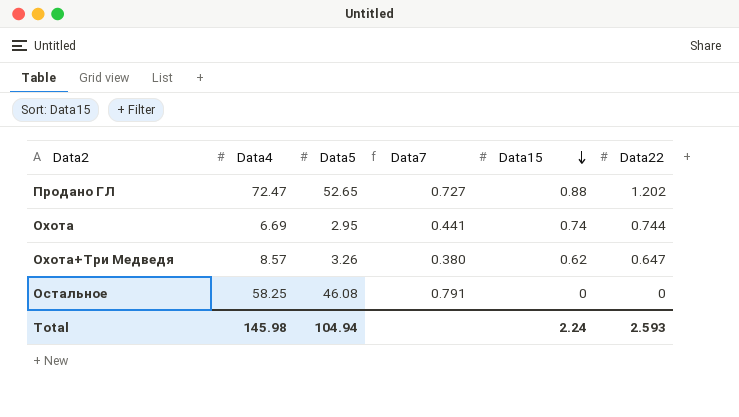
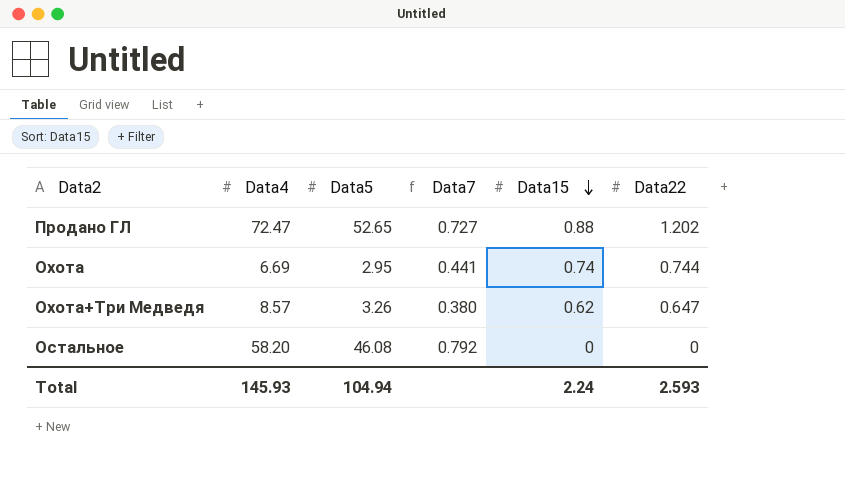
Остальное | Data4: 58.25 -> 58.20
Остальное | Data7: 0.791 -> 0.792
Total | Data4: 145.98 -> 145.93

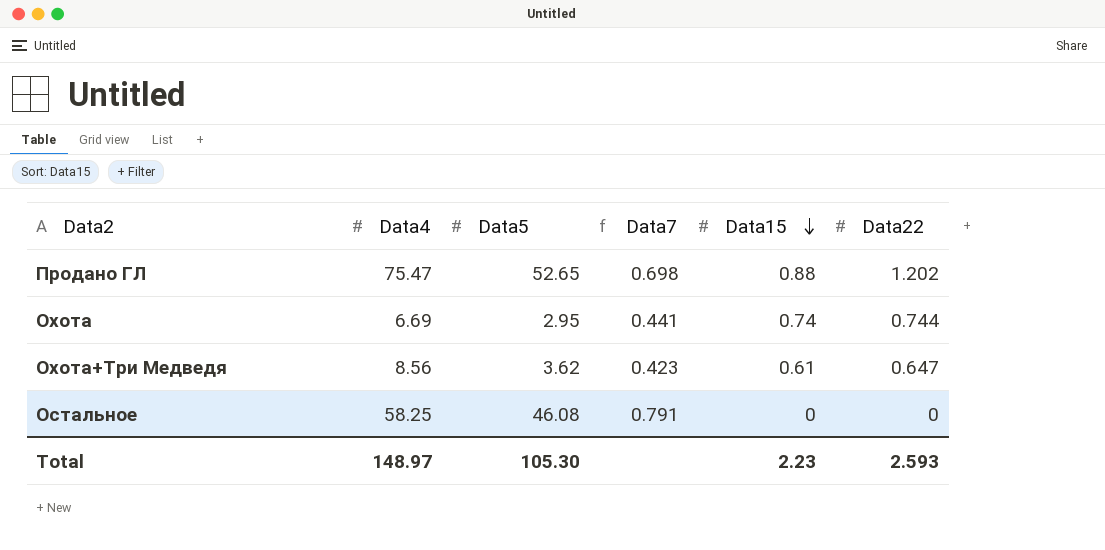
Продано ГЛ | Data4: 72.47 -> 75.47
Продано ГЛ | Data7: 0.727 -> 0.698
Охота+Три Медведя | Data4: 8.57 -> 8.56
Охота+Три Медведя | Data5: 3.26 -> 3.62
Охота+Три Медведя | Data7: 0.380 -> 0.423
Охота+Три Медведя | Data15: 0.62 -> 0.61
Остальное | Data4: 58.20 -> 58.25
Остальное | Data7: 0.792 -> 0.791
Total | Data4: 145.93 -> 148.97
Total | Data5: 104.94 -> 105.30
Total | Data15: 2.24 -> 2.23

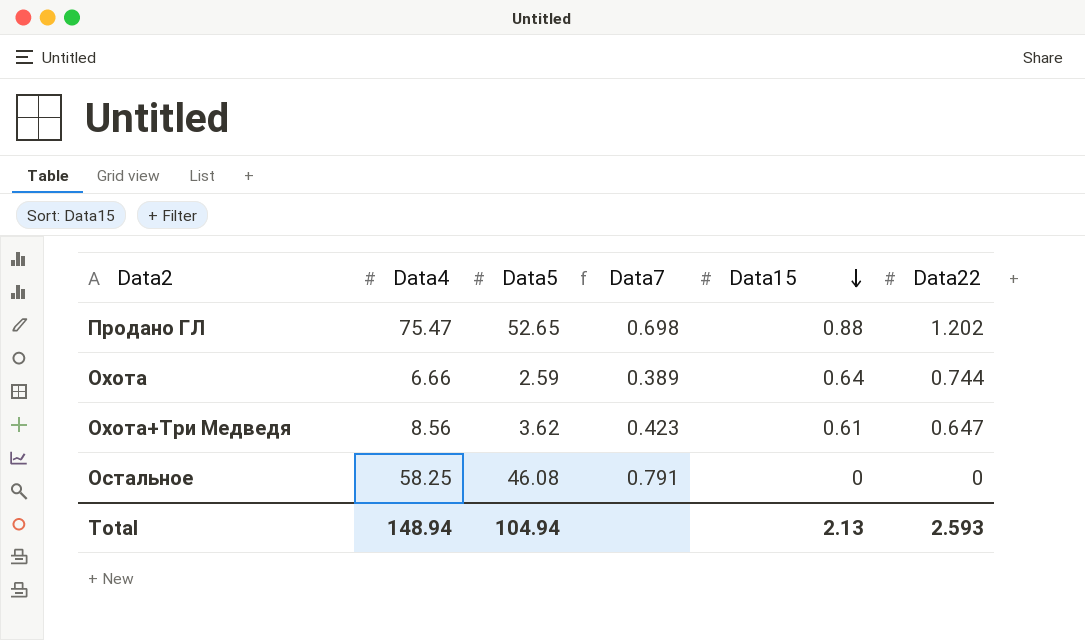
Охота | Data4: 6.69 -> 6.66
Охота | Data5: 2.95 -> 2.59
Охота | Data7: 0.441 -> 0.389
Охота | Data15: 0.74 -> 0.64
Total | Data4: 148.97 -> 148.94
Total | Data5: 105.30 -> 104.94
Total | Data15: 2.23 -> 2.13

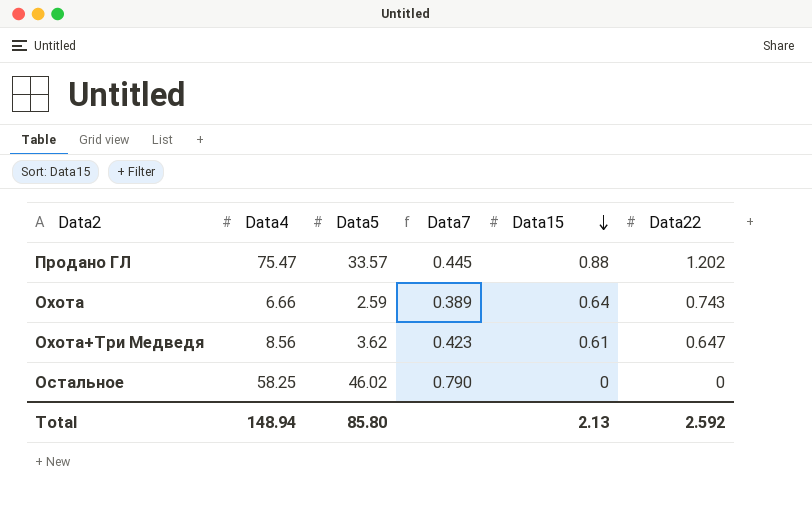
Продано ГЛ | Data5: 52.65 -> 33.57
Продано ГЛ | Data7: 0.698 -> 0.445
Охота | Data22: 0.744 -> 0.743
Остальное | Data5: 46.08 -> 46.02
Остальное | Data7: 0.791 -> 0.790
Total | Data5: 104.94 -> 85.80
Total | Data22: 2.593 -> 2.592

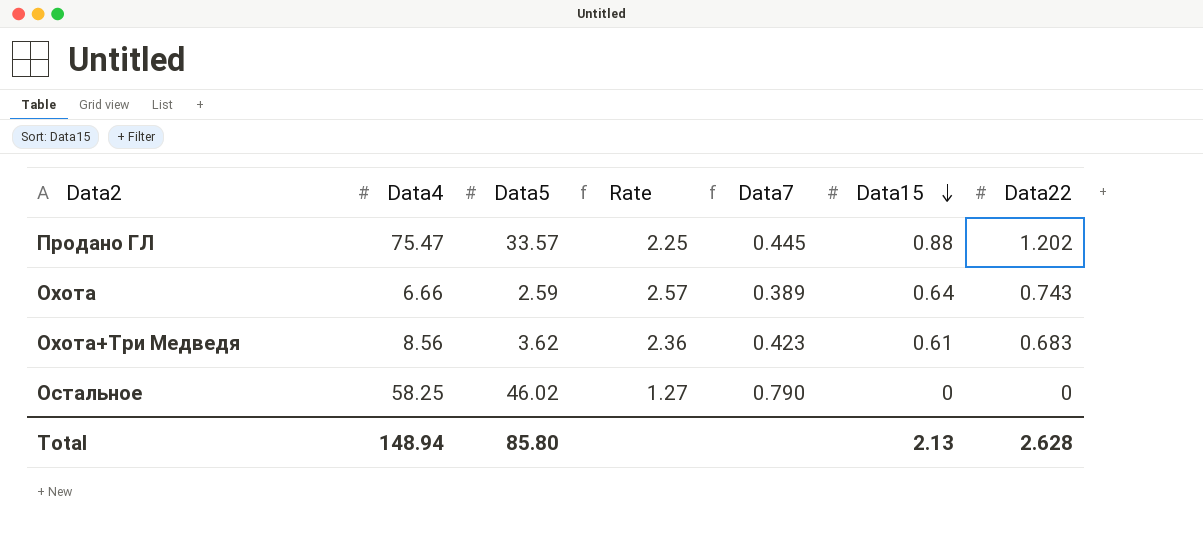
column Rate | formula: none -> [Data4] / [Data5]
Охота+Три Медведя | Data22: 0.647 -> 0.683
Total | Data22: 2.592 -> 2.628

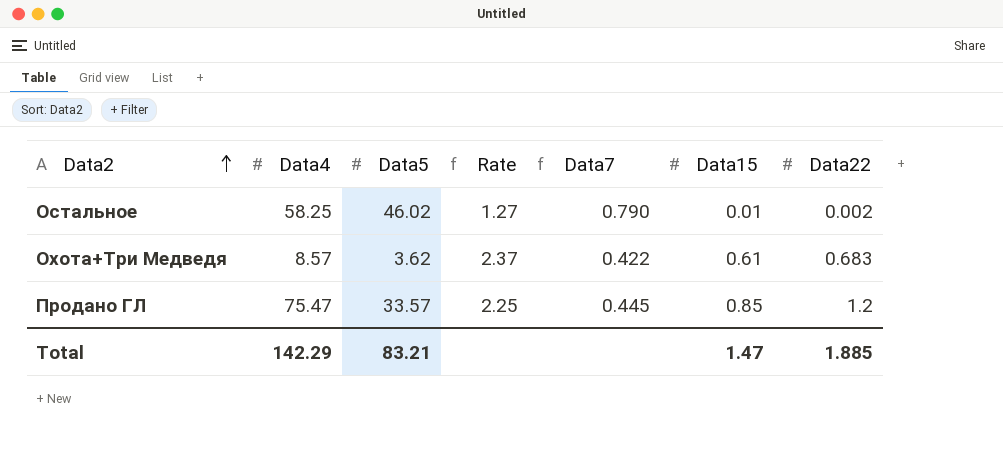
row order: Data15 descending -> Data2 ascending
row Охота: 6.66 | 2.59 | 2.57 | 0.389 | 0.64 | 0.743 -> none
Остальное | Data15: 0 -> 0.01
Остальное | Data22: 0 -> 0.002
Охота+Три Медведя | Data4: 8.56 -> 8.57
Охота+Три Медведя | Rate: 2.36 -> 2.37
Охота+Три Медведя | Data7: 0.423 -> 0.422
Продано ГЛ | Data15: 0.88 -> 0.85
Продано ГЛ | Data22: 1.202 -> 1.2
Total | Data4: 148.94 -> 142.29
Total | Data5: 85.80 -> 83.21
Total | Data15: 2.13 -> 1.47
Total | Data22: 2.628 -> 1.885

